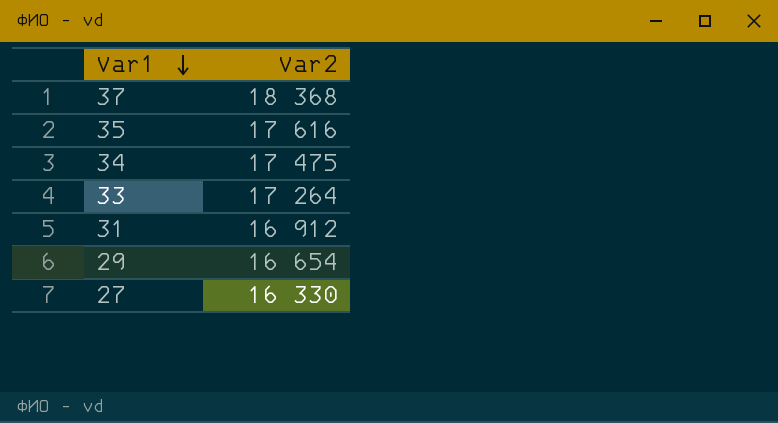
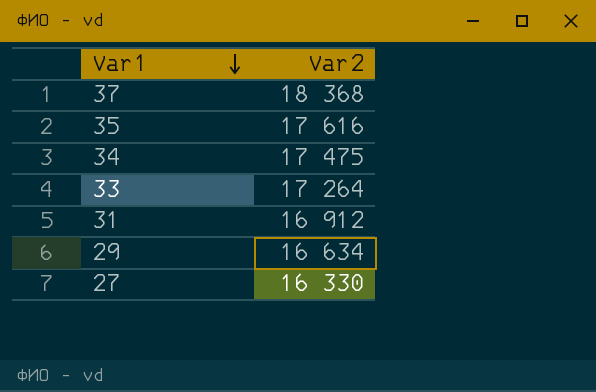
29 | Var2: 16 654 -> 16 634

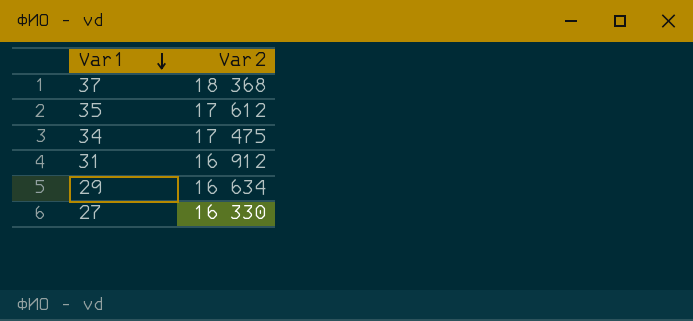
row 33: 17 264 -> none
35 | Var2: 17 616 -> 17 612

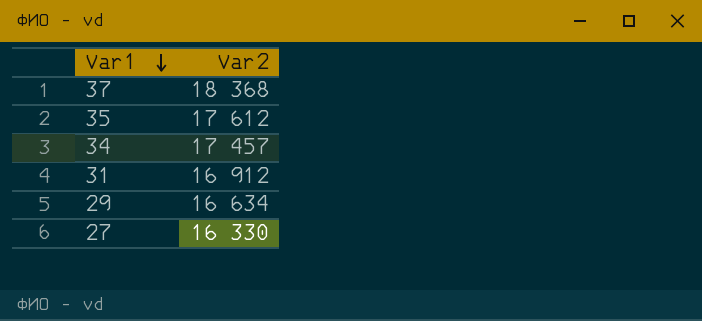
34 | Var2: 17 475 -> 17 457

